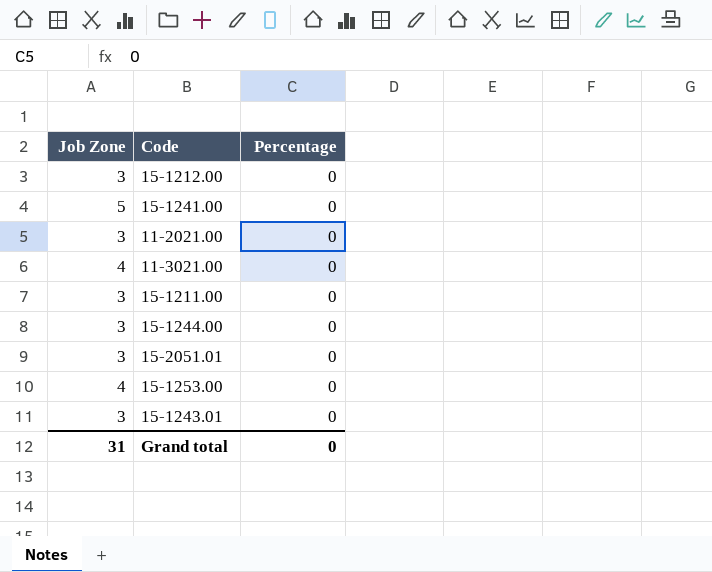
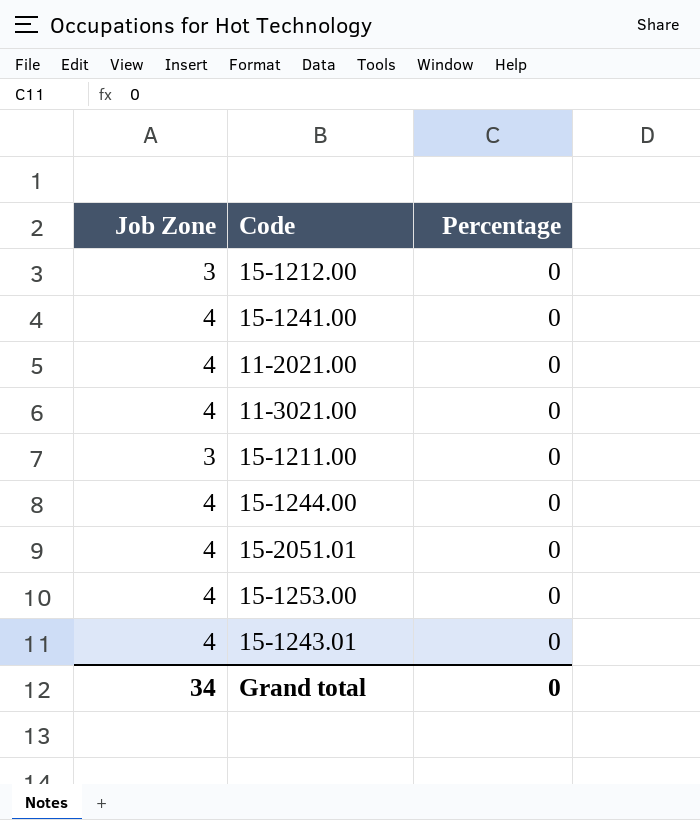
15-1241.00 | Job Zone: 5 -> 4
11-2021.00 | Job Zone: 3 -> 4
15-1244.00 | Job Zone: 3 -> 4
15-2051.01 | Job Zone: 3 -> 4
15-1243.01 | Job Zone: 3 -> 4
Grand total | Job Zone: 31 -> 34

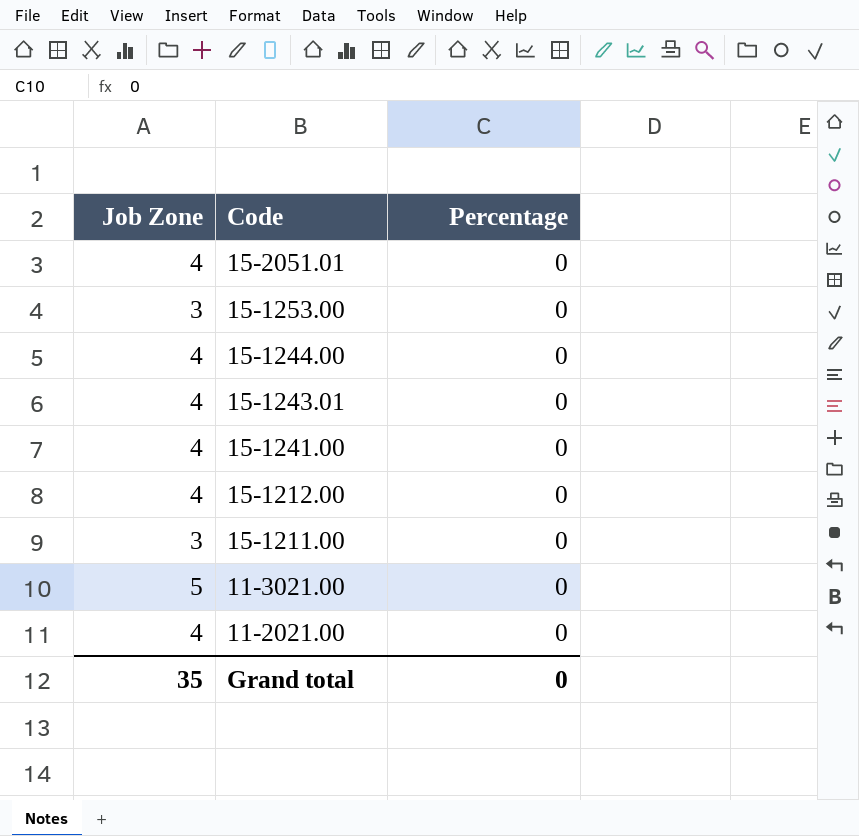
row order: none -> Code descending
15-1253.00 | Job Zone: 4 -> 3
15-1212.00 | Job Zone: 3 -> 4
11-3021.00 | Job Zone: 4 -> 5
Grand total | Job Zone: 34 -> 35

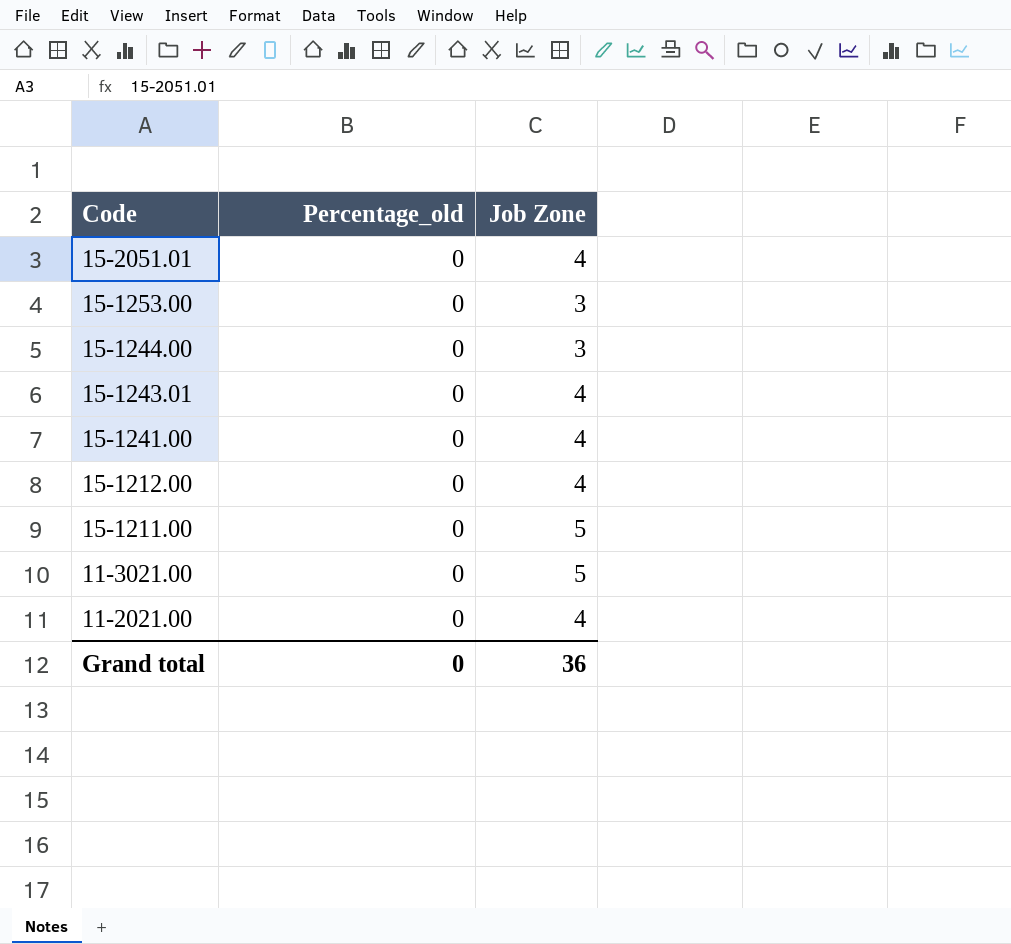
column name: Percentage -> Percentage_old
column Job Zone | position: 1 -> 3
15-1244.00 | Job Zone: 4 -> 3
15-1211.00 | Job Zone: 3 -> 5
Grand total | Job Zone: 35 -> 36

